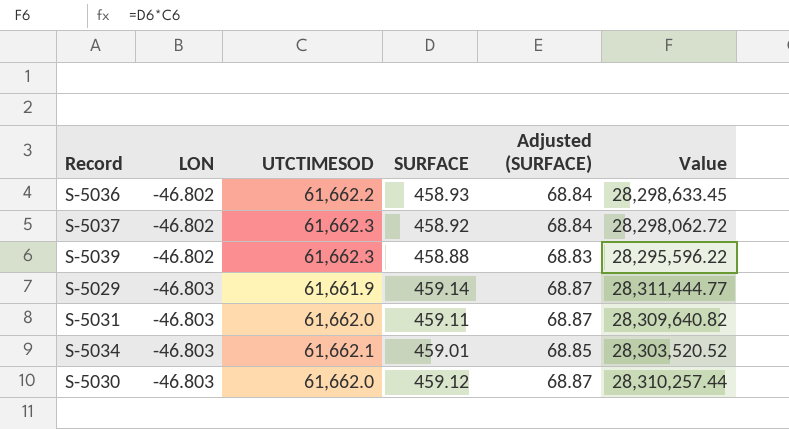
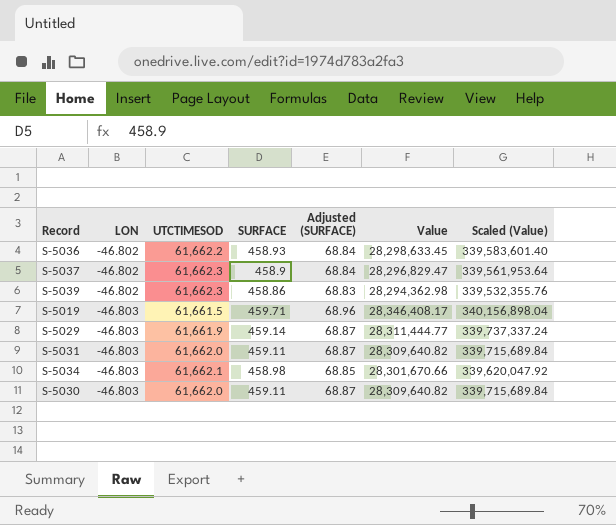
column Scaled (Value) | formula: none -> [Value] * 12
S-5037 | SURFACE: 458.92 -> 458.9
S-5037 | Value: 28,298,062.72 -> 28,296,829.47
S-5039 | SURFACE: 458.88 -> 458.86
S-5039 | Value: 28,295,596.22 -> 28,294,362.98
row S-5019: none -> -46.803 | 61,661.5 | 459.71 | 68.96 | 28,346,408.17 | 340,156,898.04
S-5034 | SURFACE: 459.01 -> 458.98
S-5034 | Value: 28,303,520.52 -> 28,301,670.66
S-5030 | SURFACE: 459.12 -> 459.11
S-5030 | Value: 28,310,257.44 -> 28,309,640.82

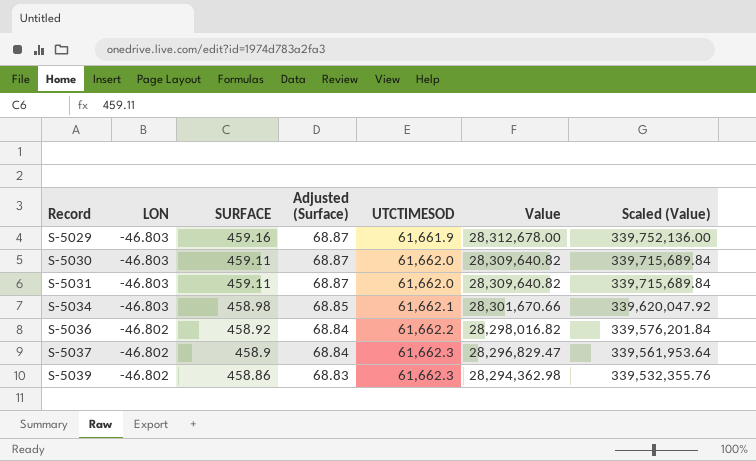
row order: LON descending -> Record ascending
column name: Adjusted (SURFACE) -> Adjusted (Surface)
column UTCTIMESOD | position: 3 -> 5
row S-5019: -46.803 | 61,661.5 | 459.71 | 68.96 | 28,346,408.17 | 340,156,898.04 -> none
S-5029 | SURFACE: 459.14 -> 459.16
S-5029 | Value: 28,311,444.77 -> 28,312,678.00
S-5029 | Scaled (Value): 339,737,337.24 -> 339,752,136.00
S-5036 | SURFACE: 458.93 -> 458.92
S-5036 | Value: 28,298,633.45 -> 28,298,016.82
S-5036 | Scaled (Value): 339,583,601.40 -> 339,576,201.84

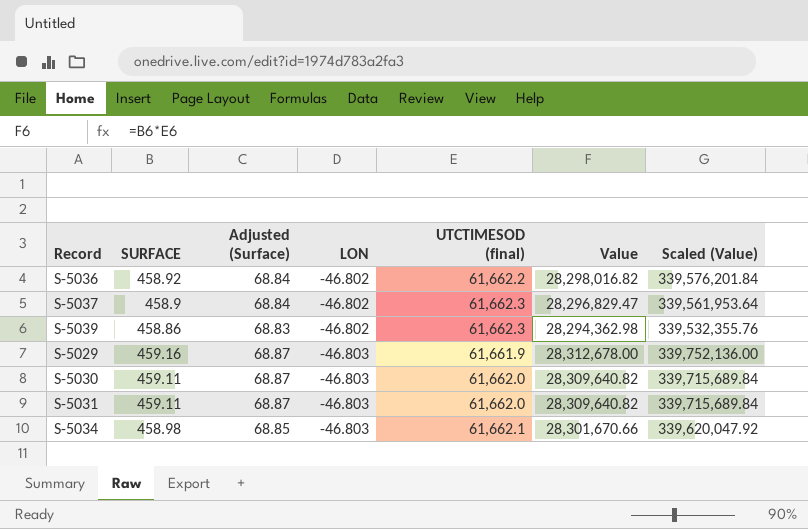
row order: Record ascending -> LON descending
column LON | position: 2 -> 4
column name: UTCTIMESOD -> UTCTIMESOD (final)

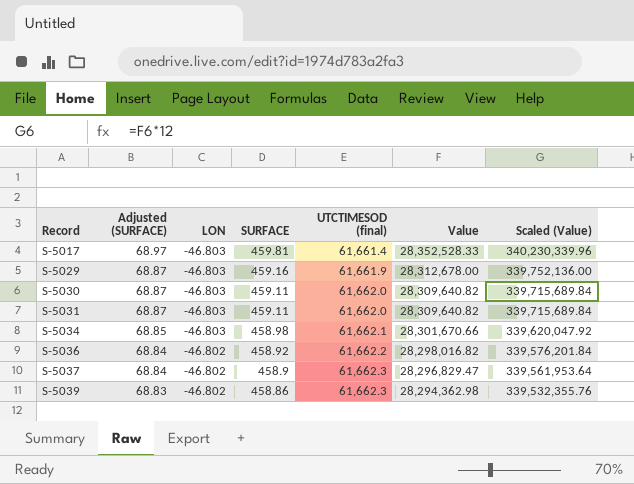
row order: LON descending -> Record ascending
column name: Adjusted (Surface) -> Adjusted (SURFACE)
column SURFACE | position: 2 -> 4
row S-5017: none -> 68.97 | -46.803 | 459.81 | 61,661.4 | 28,352,528.33 | 340,230,339.96

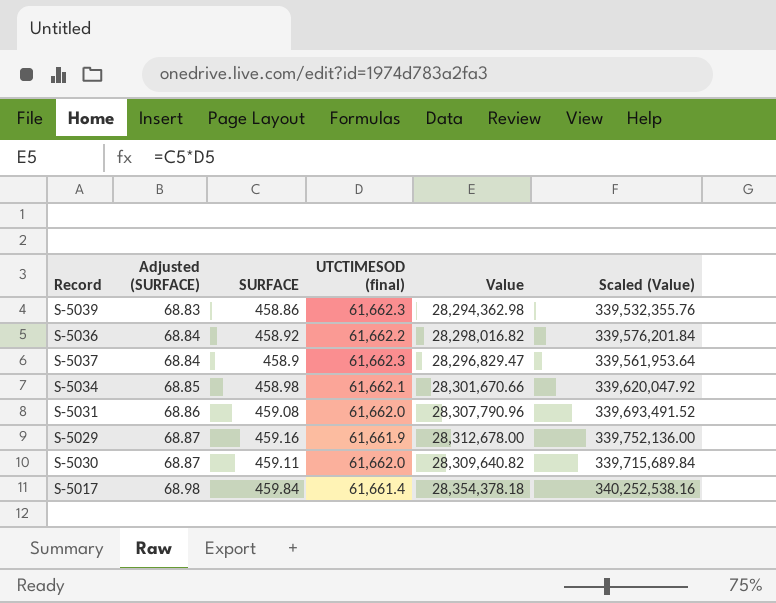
row order: Record ascending -> Adjusted (SURFACE) ascending
column LON | position: 3 -> none
S-5031 | Adjusted (SURFACE): 68.87 -> 68.86
S-5031 | SURFACE: 459.11 -> 459.08
S-5031 | Value: 28,309,640.82 -> 28,307,790.96
S-5031 | Scaled (Value): 339,715,689.84 -> 339,693,491.52
S-5017 | Adjusted (SURFACE): 68.97 -> 68.98
S-5017 | SURFACE: 459.81 -> 459.84
S-5017 | Value: 28,352,528.33 -> 28,354,378.18
S-5017 | Scaled (Value): 340,230,339.96 -> 340,252,538.16

